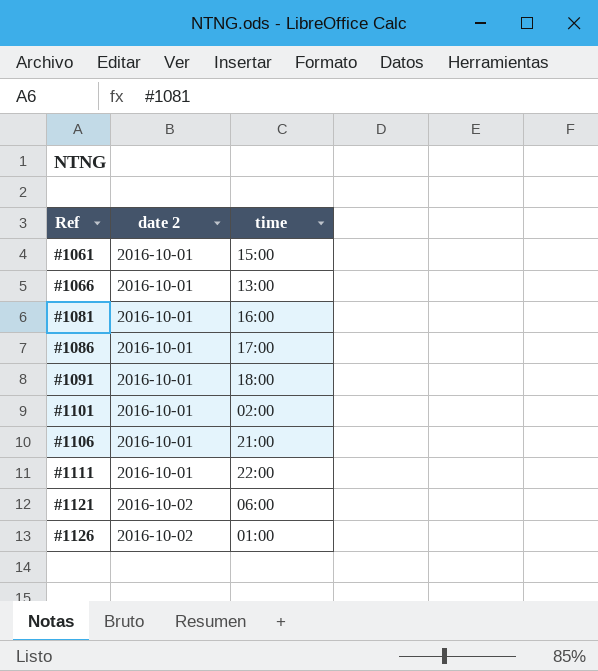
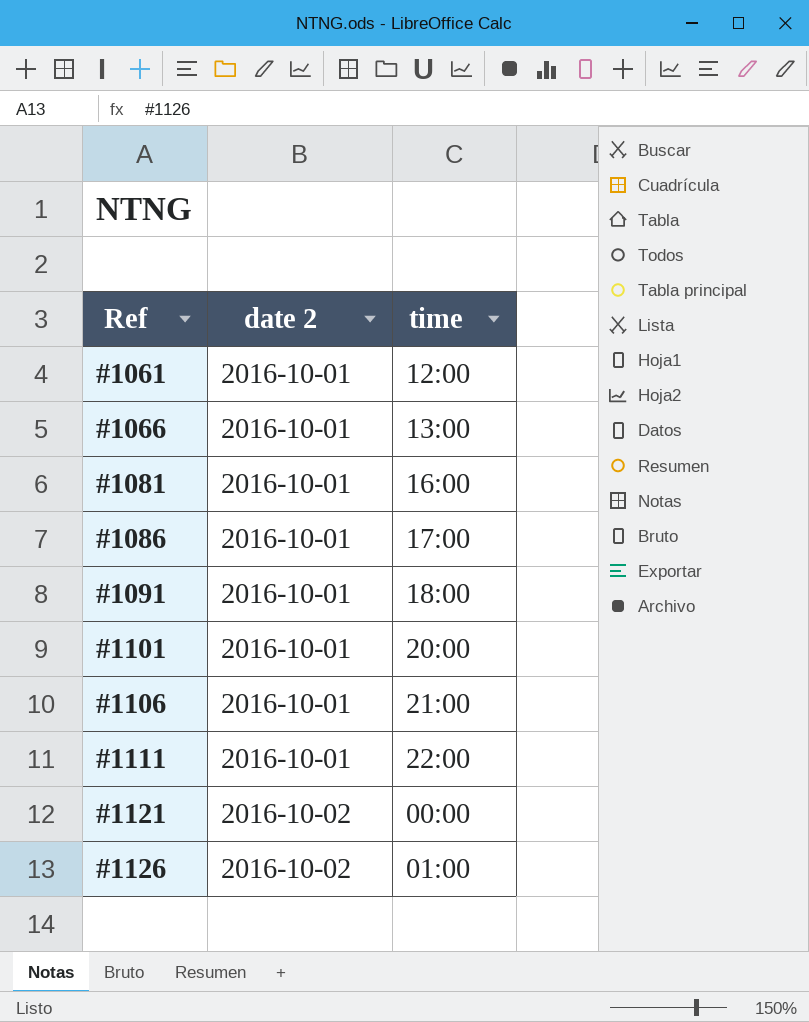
#1061 | time: 15:00 -> 12:00
#1101 | time: 02:00 -> 20:00
#1121 | time: 06:00 -> 00:00

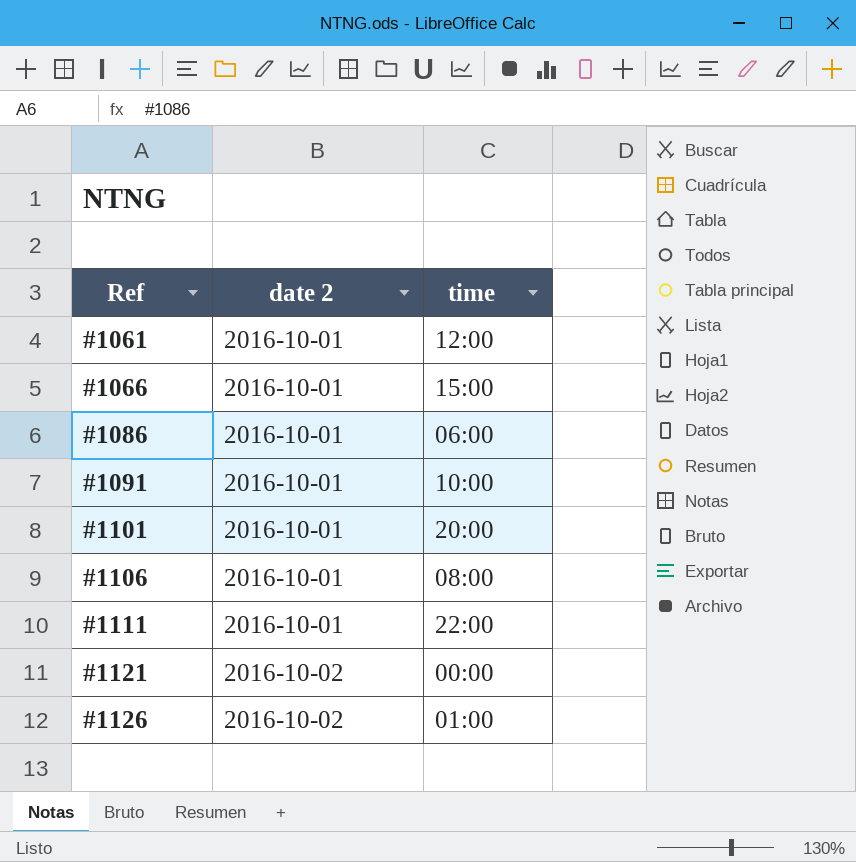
row #1081: 2016-10-01 | 16:00 -> none
#1066 | time: 13:00 -> 15:00
#1086 | time: 17:00 -> 06:00
#1091 | time: 18:00 -> 10:00
#1106 | time: 21:00 -> 08:00

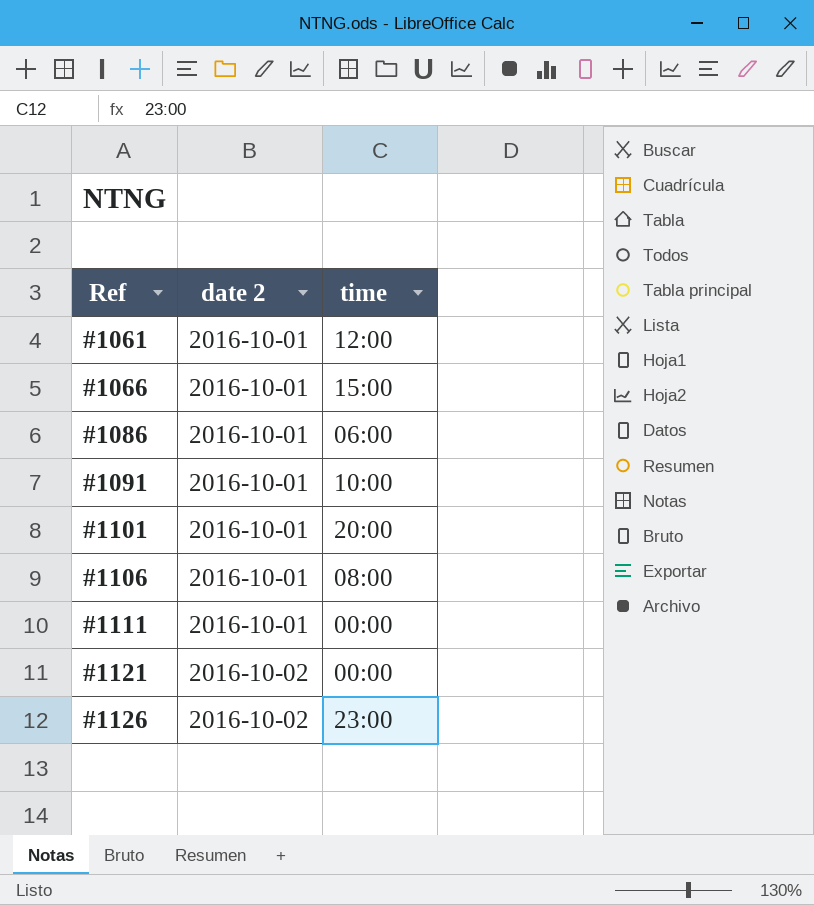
#1111 | time: 22:00 -> 00:00
#1126 | time: 01:00 -> 23:00

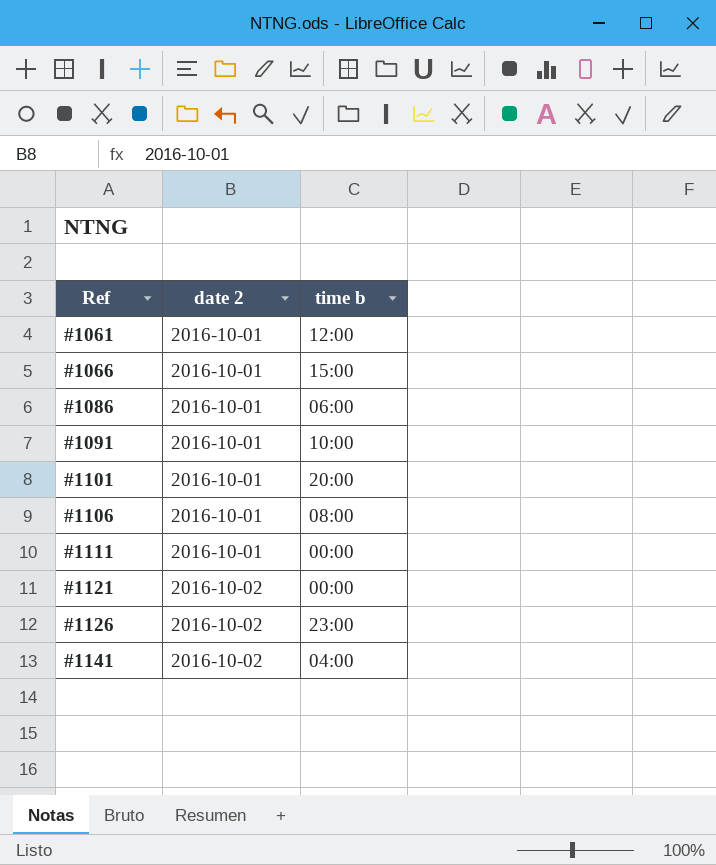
column name: time -> time b
row #1141: none -> 2016-10-02 | 04:00

